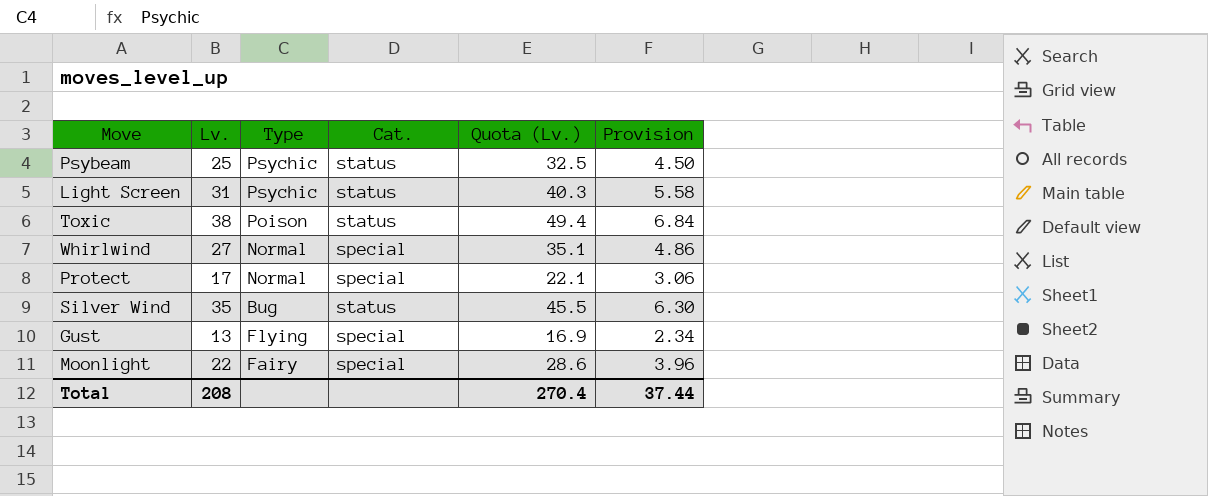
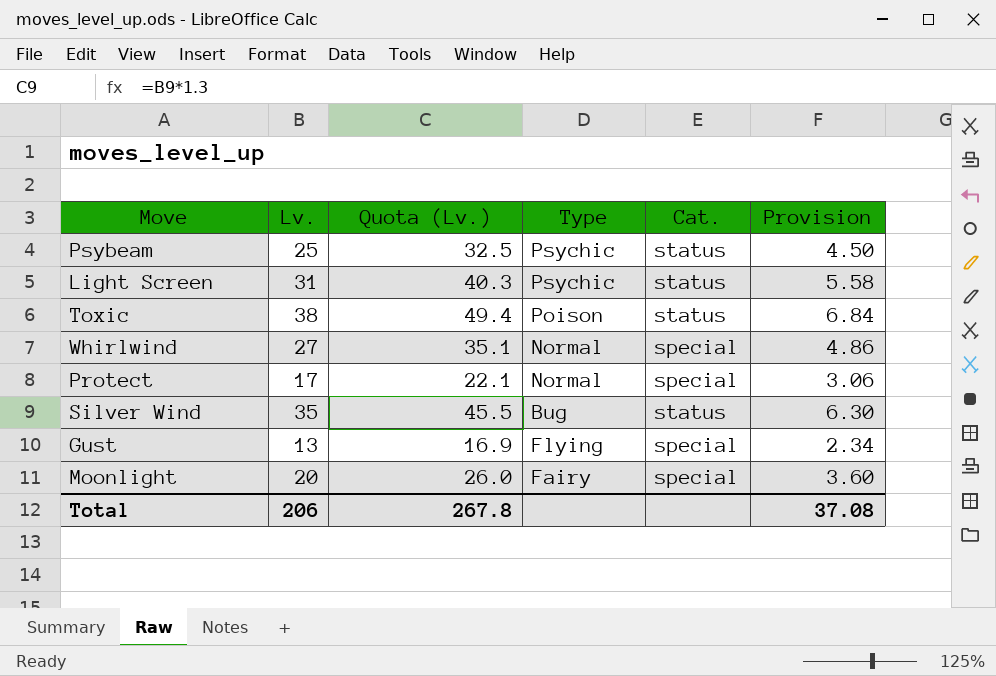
column Quota (Lv.) | position: 5 -> 3
Moonlight | Lv.: 22 -> 20
Moonlight | Quota (Lv.): 28.6 -> 26.0
Moonlight | Provision: 3.96 -> 3.60
Total | Lv.: 208 -> 206
Total | Quota (Lv.): 270.4 -> 267.8
Total | Provision: 37.44 -> 37.08

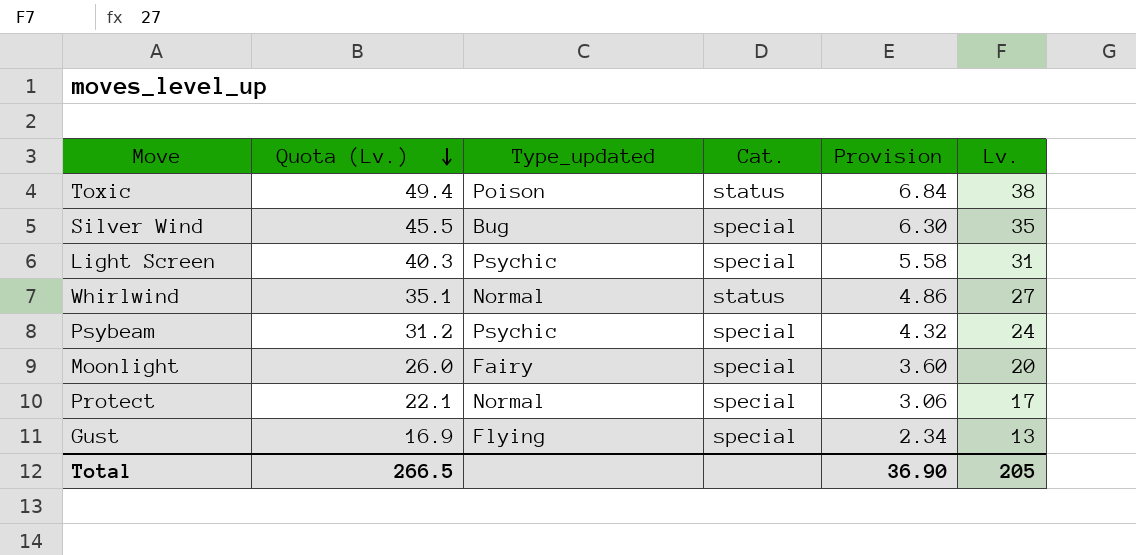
row order: none -> Quota (Lv.) descending
column name: Type -> Type_updated
column Lv. | position: 2 -> 6
Silver Wind | Cat.: status -> special
Light Screen | Cat.: status -> special
Whirlwind | Cat.: special -> status
Psybeam | Quota (Lv.): 32.5 -> 31.2
Psybeam | Cat.: status -> special
Psybeam | Provision: 4.50 -> 4.32
Psybeam | Lv.: 25 -> 24
Total | Quota (Lv.): 267.8 -> 266.5
Total | Provision: 37.08 -> 36.90
Total | Lv.: 206 -> 205

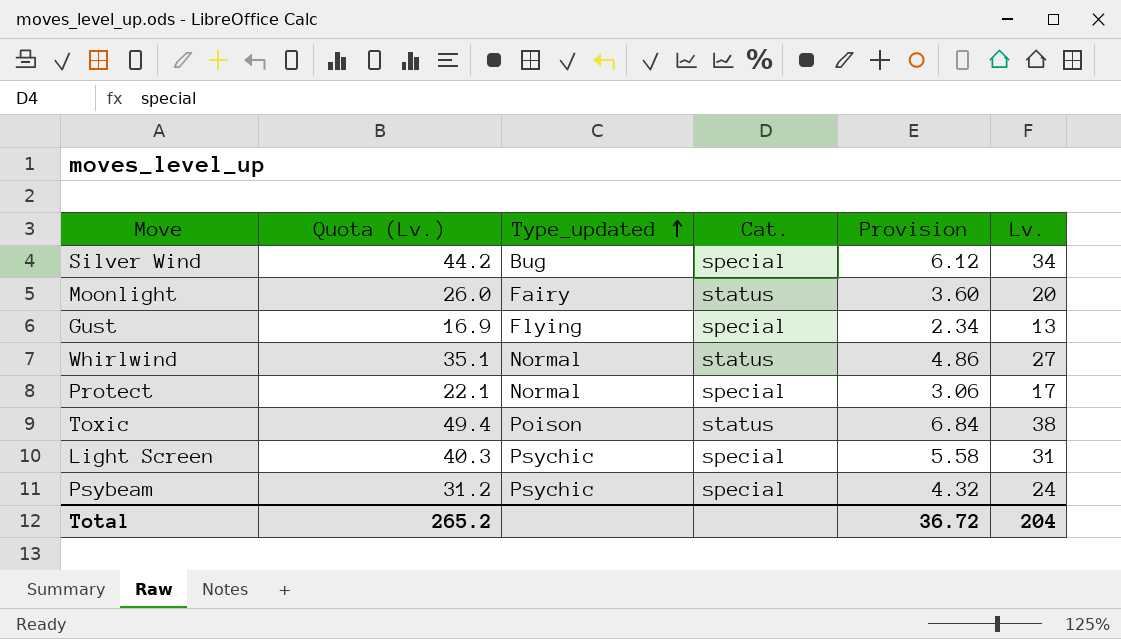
row order: Quota (Lv.) descending -> Type_updated ascending
Silver Wind | Quota (Lv.): 45.5 -> 44.2
Silver Wind | Provision: 6.30 -> 6.12
Silver Wind | Lv.: 35 -> 34
Moonlight | Cat.: special -> status
Total | Quota (Lv.): 266.5 -> 265.2
Total | Provision: 36.90 -> 36.72
Total | Lv.: 205 -> 204

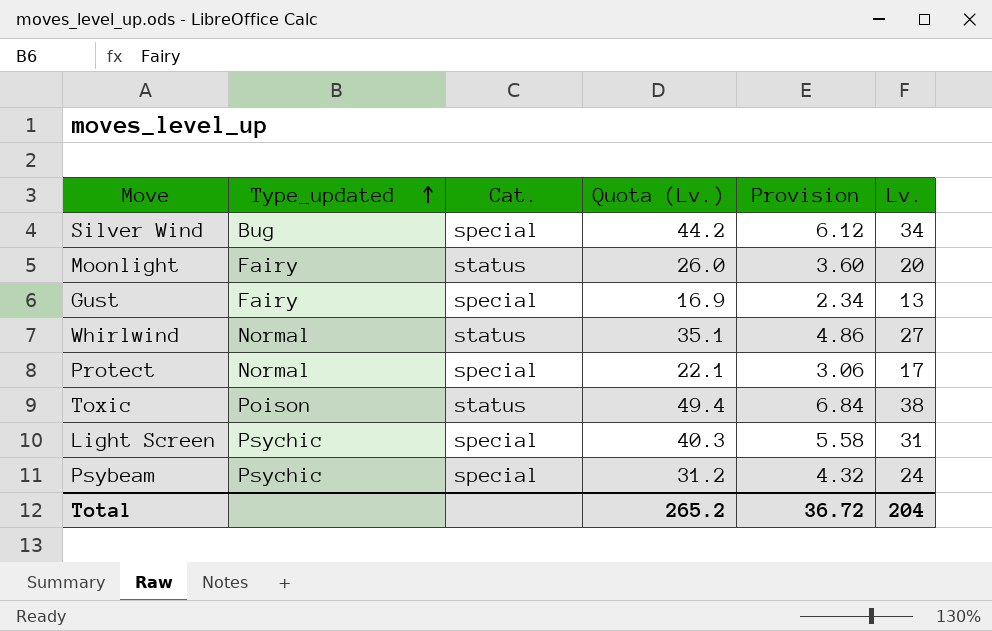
column Quota (Lv.) | position: 2 -> 4
Gust | Type_updated: Flying -> Fairy

